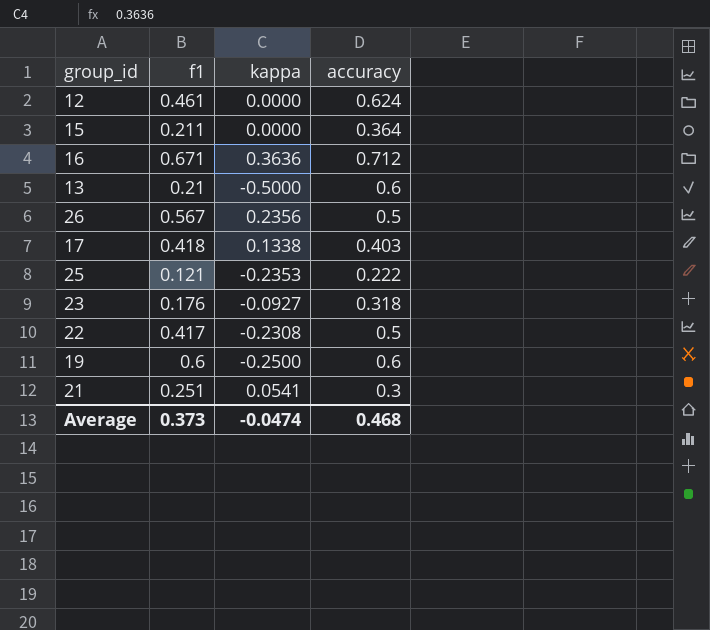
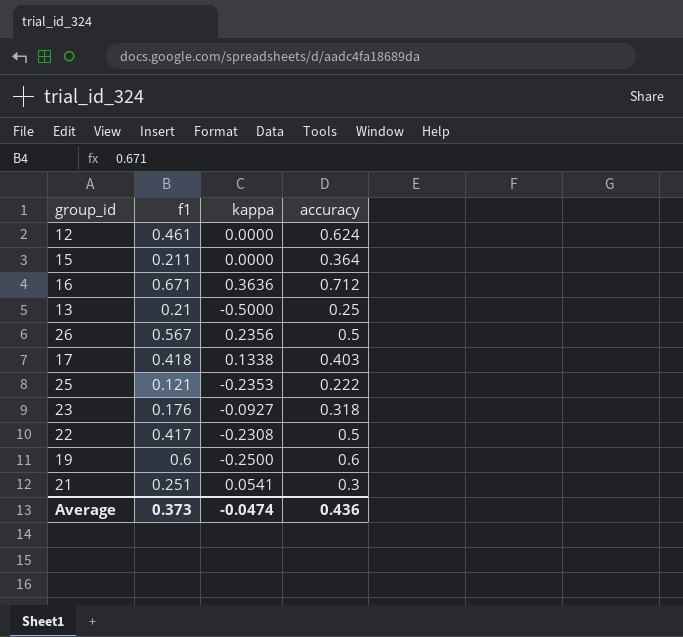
13 | accuracy: 0.6 -> 0.25
Average | accuracy: 0.468 -> 0.436

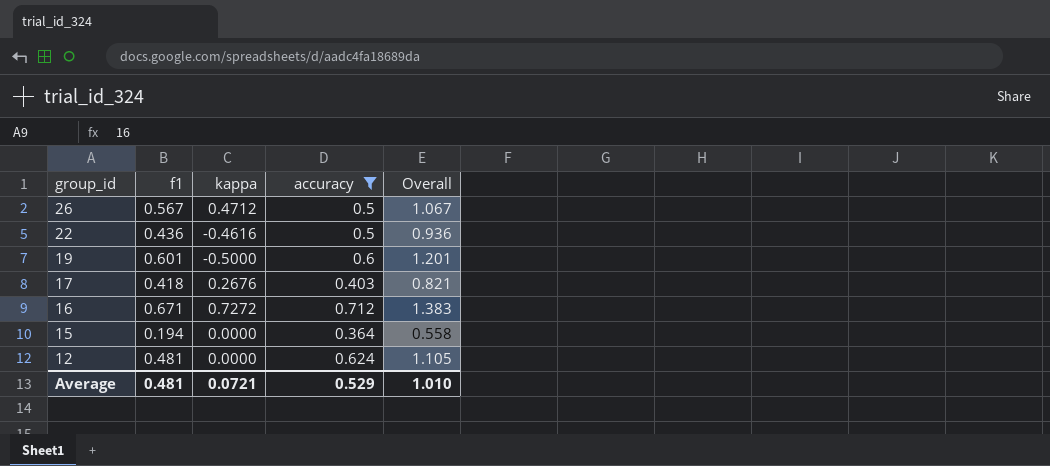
filter: none -> accuracy >= 0.364
row order: none -> group_id descending
column Overall | formula: none -> [f1] + [accuracy]
26 | kappa: 0.2356 -> 0.4712
22 | f1: 0.417 -> 0.436
22 | kappa: -0.2308 -> -0.4616
19 | f1: 0.6 -> 0.601
19 | kappa: -0.2500 -> -0.5000
17 | kappa: 0.1338 -> 0.2676
16 | kappa: 0.3636 -> 0.7272
15 | f1: 0.211 -> 0.194
12 | f1: 0.461 -> 0.481
Average | f1: 0.373 -> 0.481
Average | kappa: -0.0474 -> 0.0721
Average | accuracy: 0.436 -> 0.529

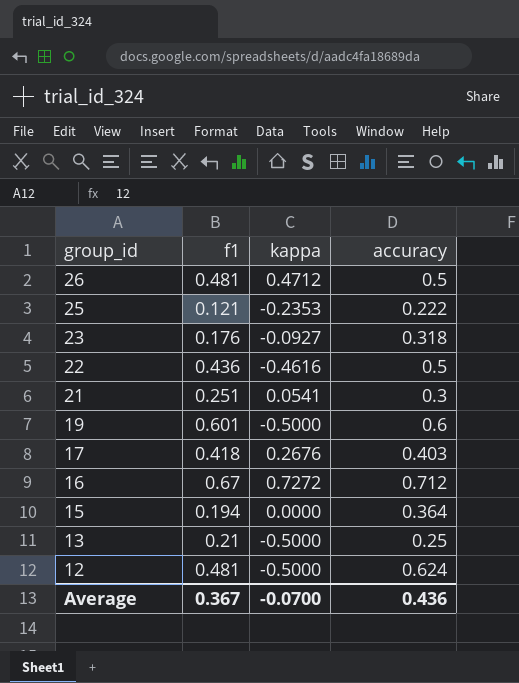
filter: accuracy >= 0.364 -> none
column Overall | formula: [f1] + [accuracy] -> none
26 | f1: 0.567 -> 0.481
16 | f1: 0.671 -> 0.67
12 | kappa: 0.0000 -> -0.5000
Average | f1: 0.481 -> 0.367
Average | kappa: 0.0721 -> -0.0700
Average | accuracy: 0.529 -> 0.436

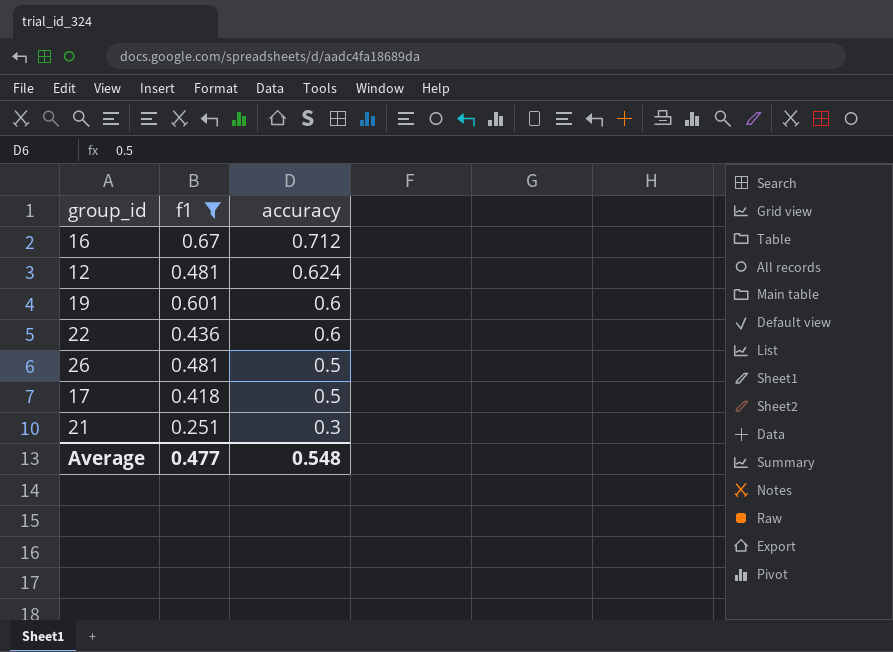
filter: none -> f1 >= 0.251
row order: group_id descending -> accuracy descending
column kappa | position: 3 -> none
22 | accuracy: 0.5 -> 0.6
17 | accuracy: 0.403 -> 0.5
Average | f1: 0.367 -> 0.477
Average | accuracy: 0.436 -> 0.548

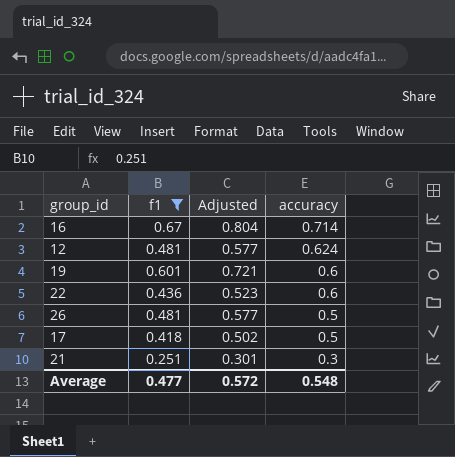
column Adjusted | formula: none -> [f1] * 1.2
16 | accuracy: 0.712 -> 0.714

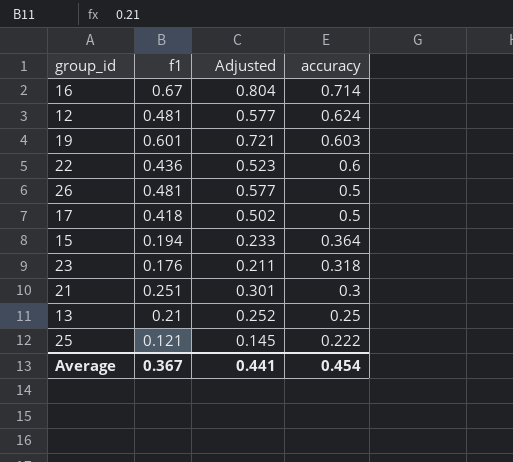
filter: f1 >= 0.251 -> none
19 | accuracy: 0.6 -> 0.603
Average | f1: 0.477 -> 0.367
Average | Adjusted: 0.572 -> 0.441
Average | accuracy: 0.548 -> 0.454

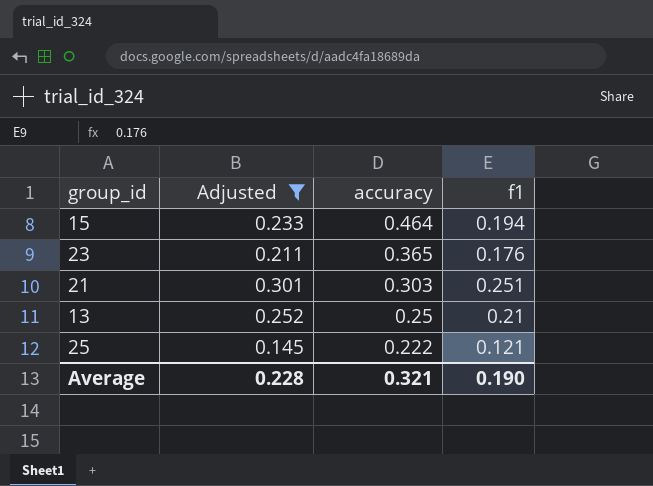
filter: none -> Adjusted <= 0.301
column f1 | position: 2 -> 4
15 | accuracy: 0.364 -> 0.464
23 | accuracy: 0.318 -> 0.365
21 | accuracy: 0.3 -> 0.303
Average | Adjusted: 0.441 -> 0.228
Average | accuracy: 0.454 -> 0.321
Average | f1: 0.367 -> 0.190

